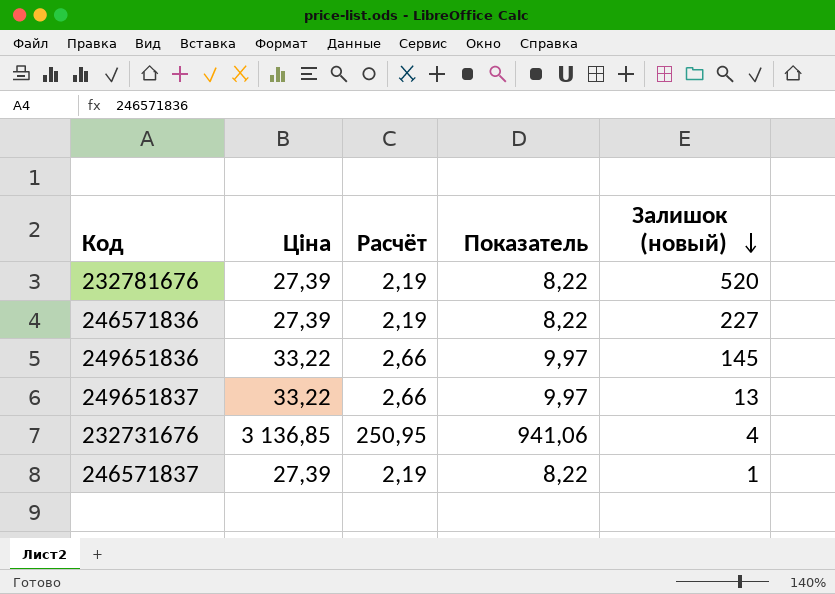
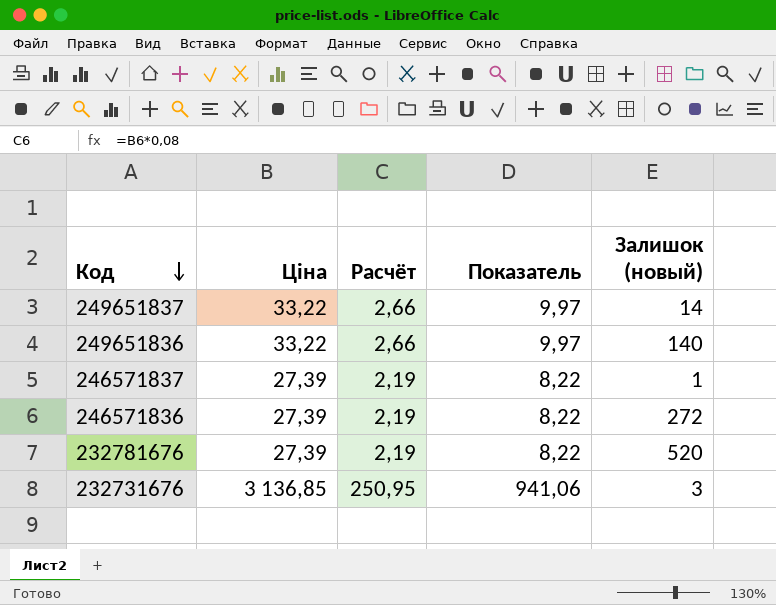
row order: Залишок (новый) descending -> Код descending
249651837 | Залишок (новый): 13 -> 14
249651836 | Залишок (новый): 145 -> 140
246571836 | Залишок (новый): 227 -> 272
232731676 | Залишок (новый): 4 -> 3

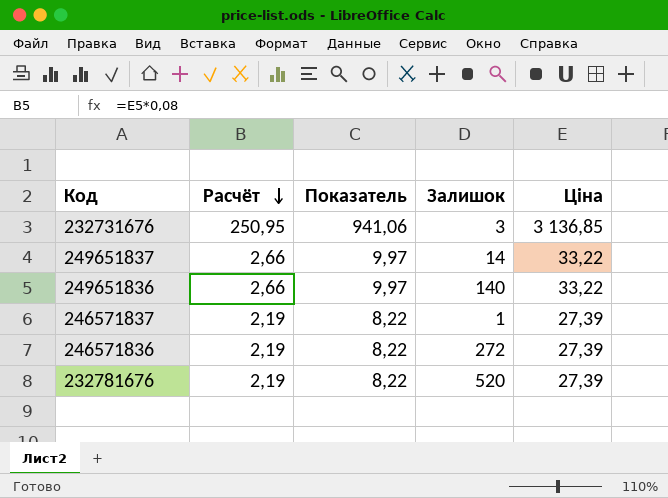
row order: Код descending -> Расчёт descending
column name: Залишок (новый) -> Залишок
column Ціна | position: 2 -> 5

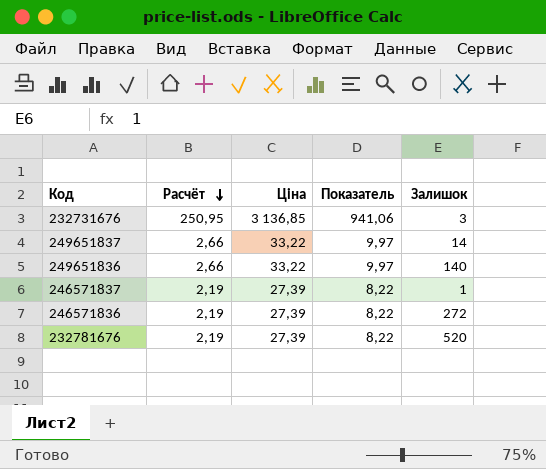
column Ціна | position: 5 -> 3

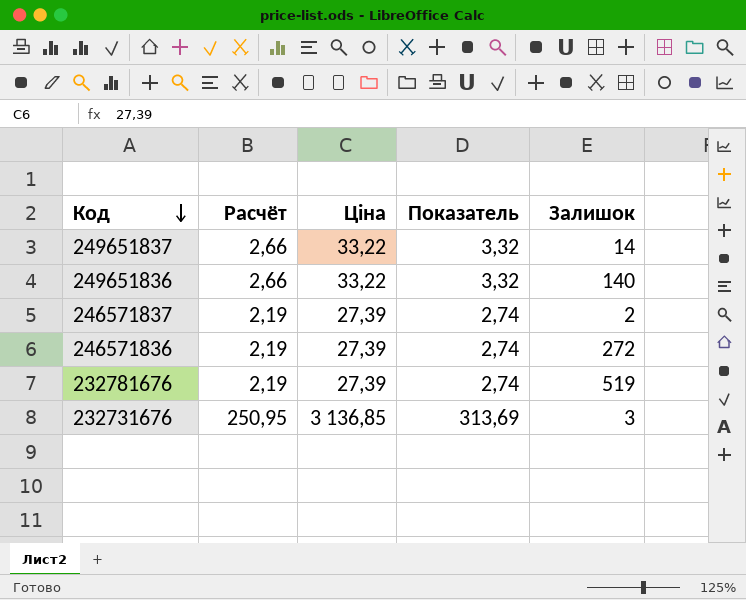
row order: Расчёт descending -> Код descending
column Показатель | formula: [Ціна] * 0,3 -> [Ціна] * 0,1
246571837 | Залишок: 1 -> 2
232781676 | Залишок: 520 -> 519

